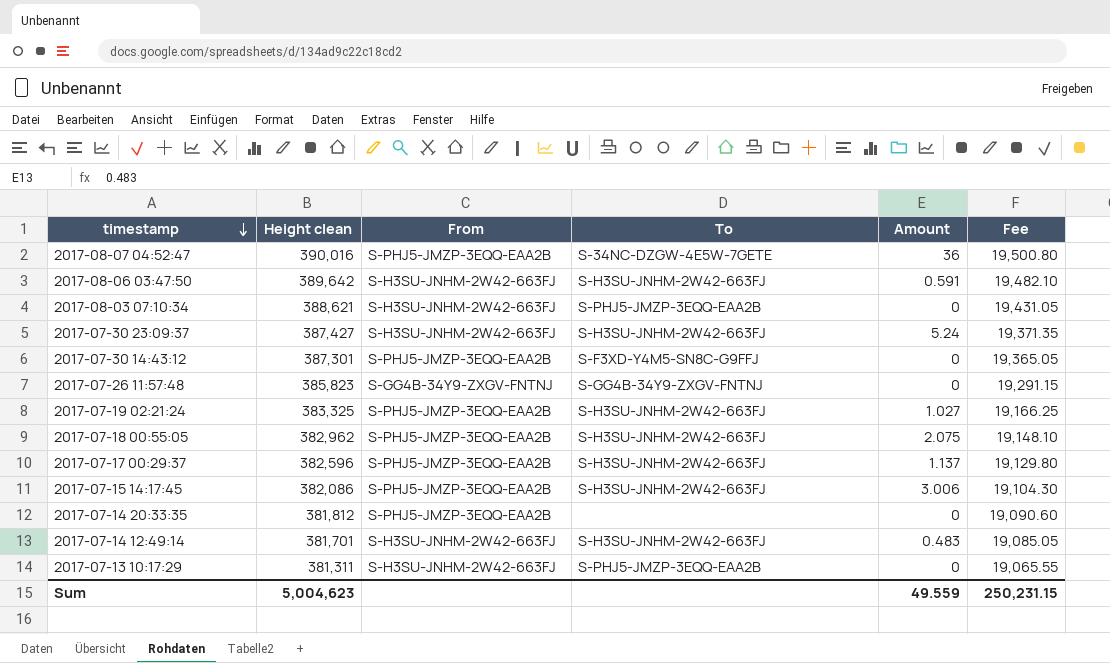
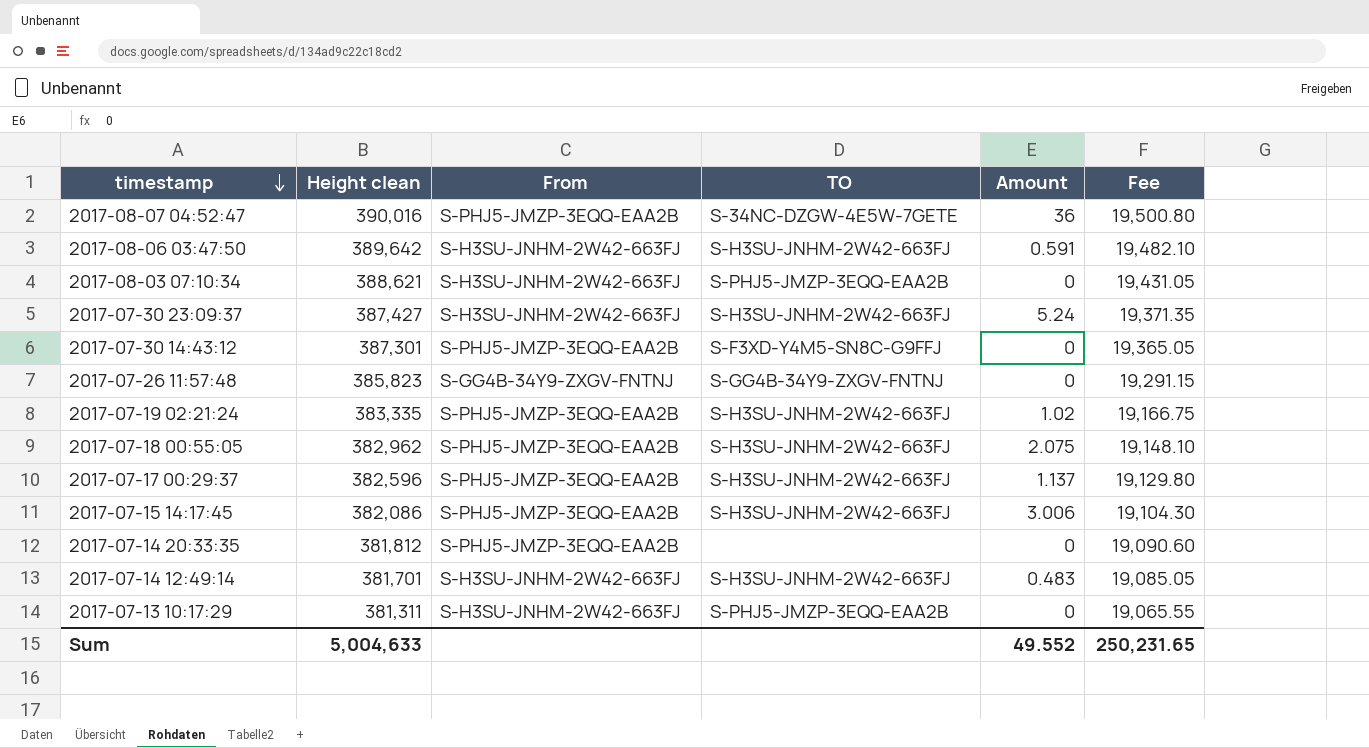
column name: To -> TO
2017-07-19 02:21:24 | Height clean: 383,325 -> 383,335
2017-07-19 02:21:24 | Amount: 1.027 -> 1.02
2017-07-19 02:21:24 | Fee: 19,166.25 -> 19,166.75
Sum | Height clean: 5,004,623 -> 5,004,633
Sum | Amount: 49.559 -> 49.552
Sum | Fee: 250,231.15 -> 250,231.65

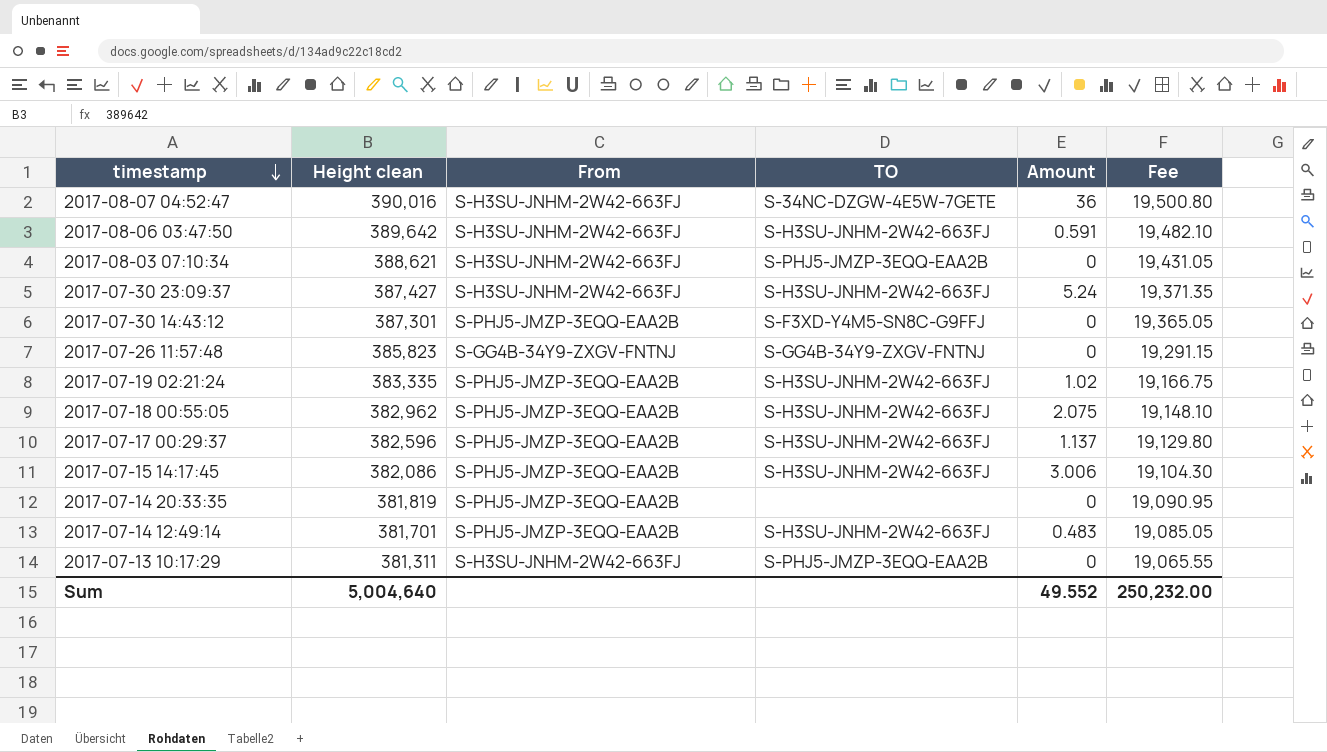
2017-08-07 04:52:47 | From: S-PHJ5-JMZP-3EQQ-EAA2B -> S-H3SU-JNHM-2W42-663FJ
2017-07-14 20:33:35 | Height clean: 381,812 -> 381,819
2017-07-14 20:33:35 | Fee: 19,090.60 -> 19,090.95
2017-07-14 12:49:14 | From: S-H3SU-JNHM-2W42-663FJ -> S-PHJ5-JMZP-3EQQ-EAA2B
Sum | Height clean: 5,004,633 -> 5,004,640
Sum | Fee: 250,231.65 -> 250,232.00

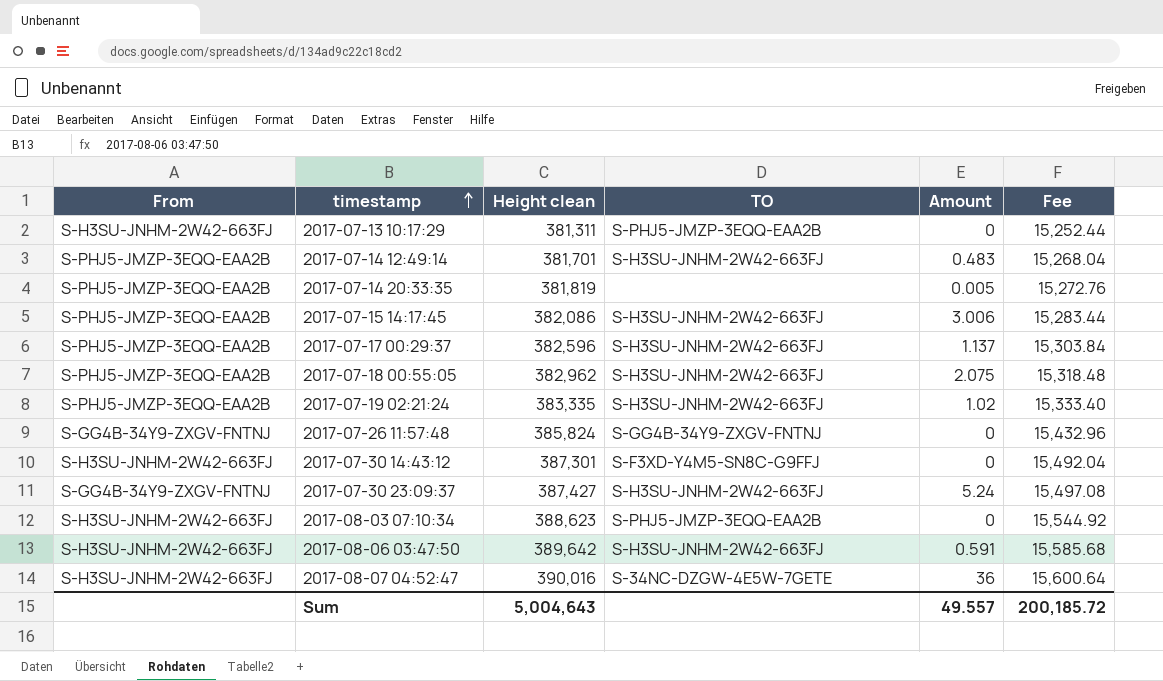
row order: timestamp descending -> timestamp ascending
column From | position: 3 -> 1
column Fee | formula: [Height clean] * 0.05 -> [Height clean] * 0.04
2017-07-14 20:33:35 | Amount: 0 -> 0.005
2017-07-26 11:57:48 | Height clean: 385,823 -> 385,824
2017-07-30 14:43:12 | From: S-PHJ5-JMZP-3EQQ-EAA2B -> S-H3SU-JNHM-2W42-663FJ
2017-07-30 23:09:37 | From: S-H3SU-JNHM-2W42-663FJ -> S-GG4B-34Y9-ZXGV-FNTNJ
2017-08-03 07:10:34 | Height clean: 388,621 -> 388,623
Sum | Height clean: 5,004,640 -> 5,004,643
Sum | Amount: 49.552 -> 49.557
Sum | Fee: 250,232.00 -> 200,185.72

